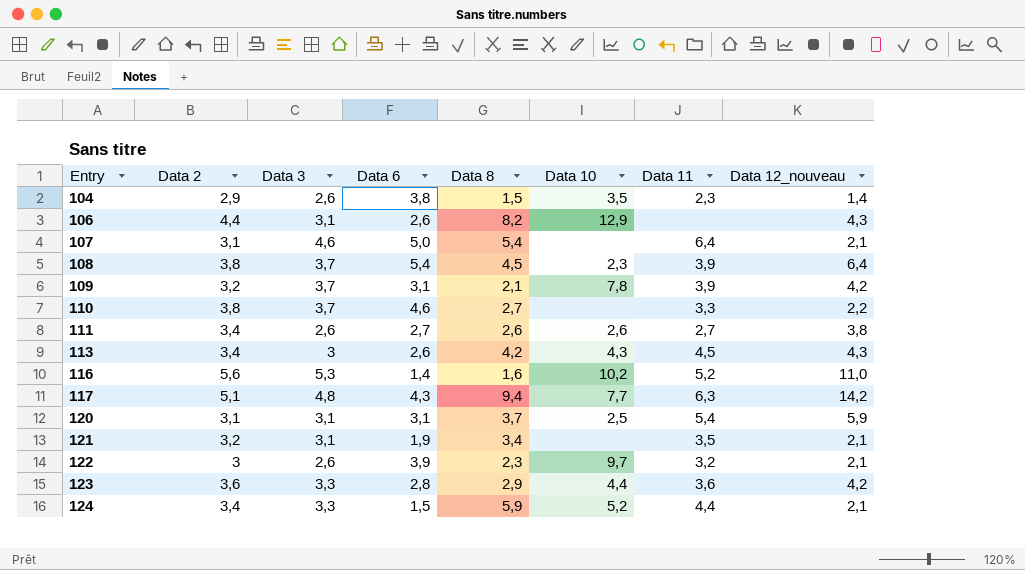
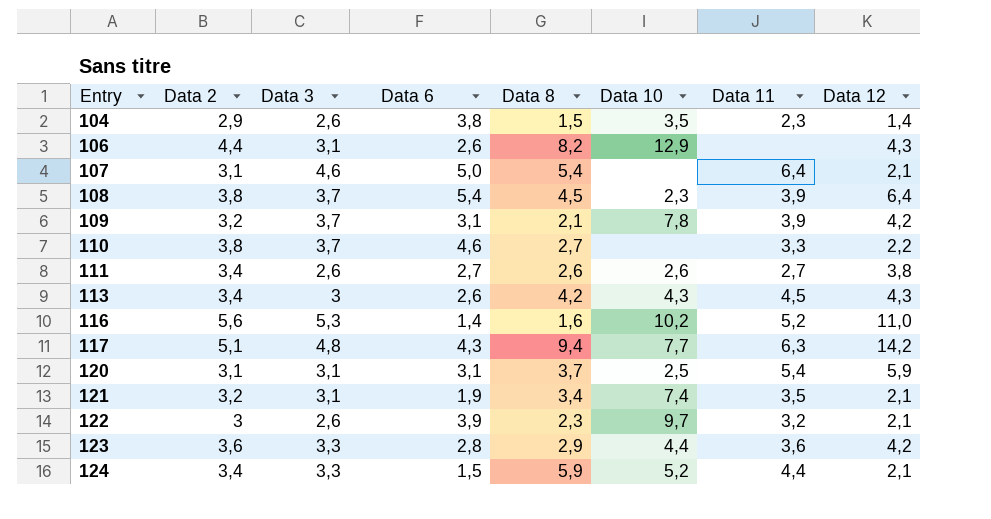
column name: Data 12_nouveau -> Data 12
121 | Data 10: none -> 7,4

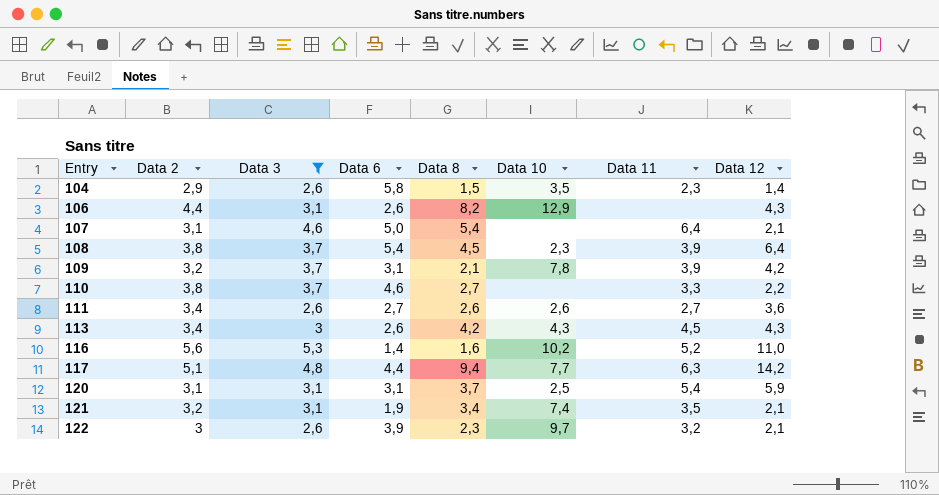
filter: none -> Data 3 != 3,3
104 | Data 6: 3,8 -> 5,8
111 | Data 12: 3,8 -> 3,6
117 | Data 6: 4,3 -> 4,4

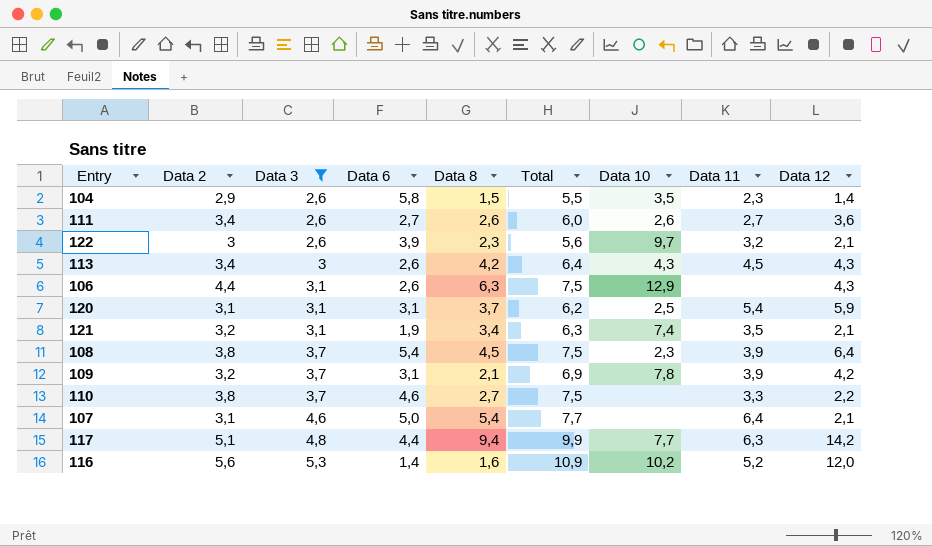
row order: Entry ascending -> Data 3 ascending
column Total | formula: none -> [Data 2] + [Data 3]
106 | Data 8: 8,2 -> 6,3
116 | Data 12: 11,0 -> 12,0

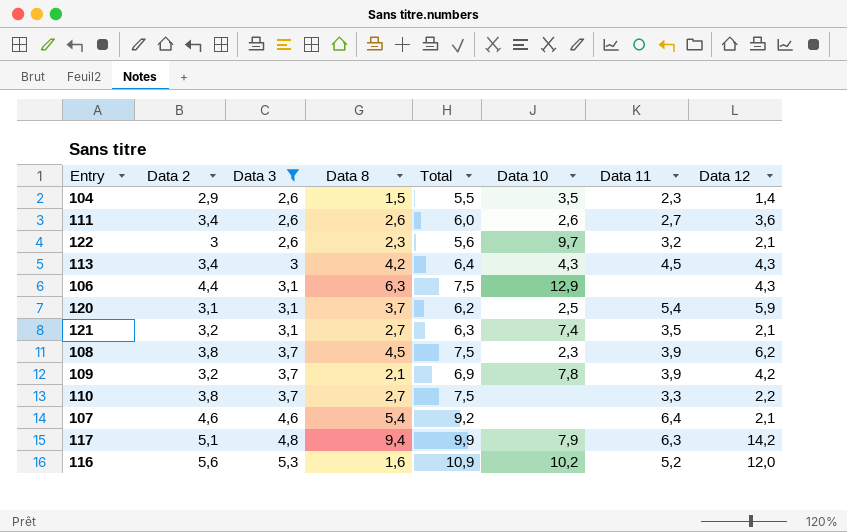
column Data 6 | position: 4 -> none
121 | Data 8: 3,4 -> 2,7
108 | Data 12: 6,4 -> 6,2
107 | Data 2: 3,1 -> 4,6
107 | Total: 7,7 -> 9,2
117 | Data 10: 7,7 -> 7,9

